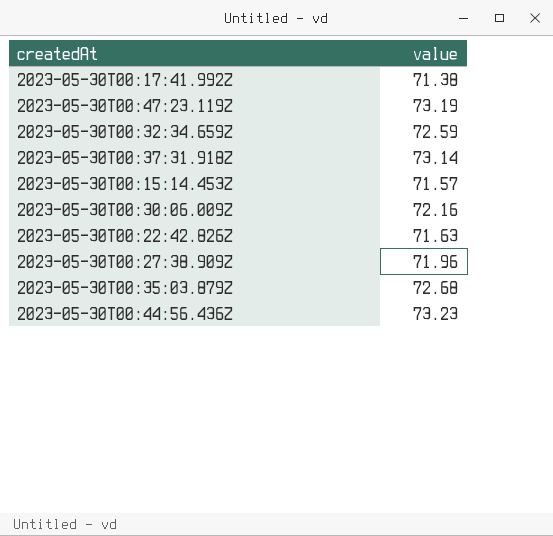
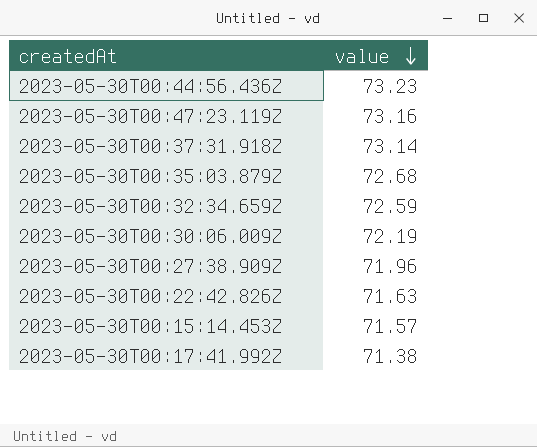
row order: none -> value descending
2023-05-30T00:47:23.119Z | value: 73.19 -> 73.16
2023-05-30T00:30:06.009Z | value: 72.16 -> 72.19

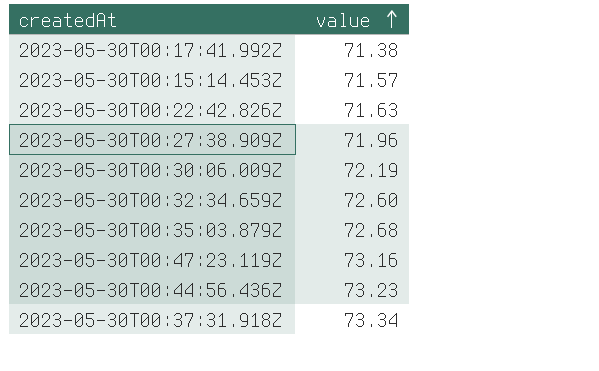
row order: value descending -> value ascending
2023-05-30T00:32:34.659Z | value: 72.59 -> 72.60
2023-05-30T00:37:31.918Z | value: 73.14 -> 73.34

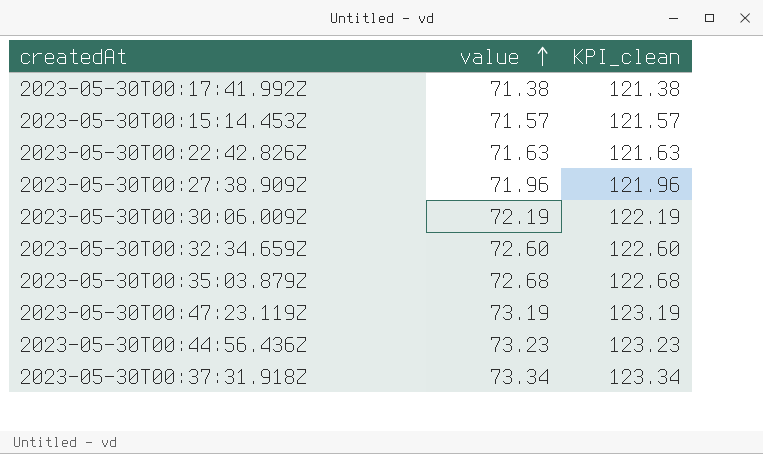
column KPI_clean | formula: none -> [value] + 50
2023-05-30T00:47:23.119Z | value: 73.16 -> 73.19

